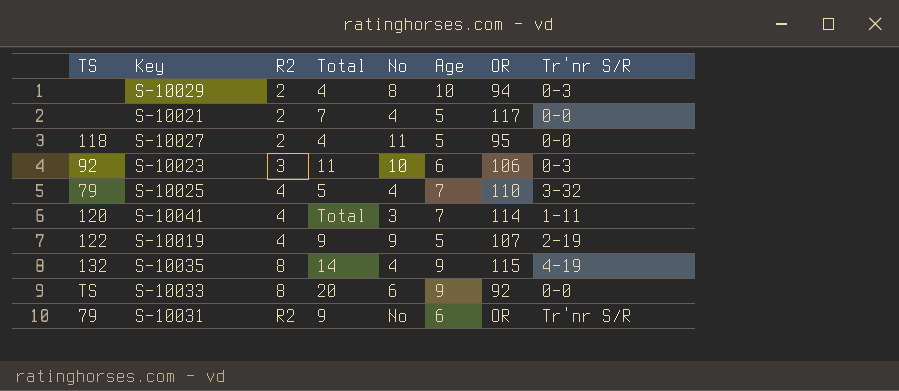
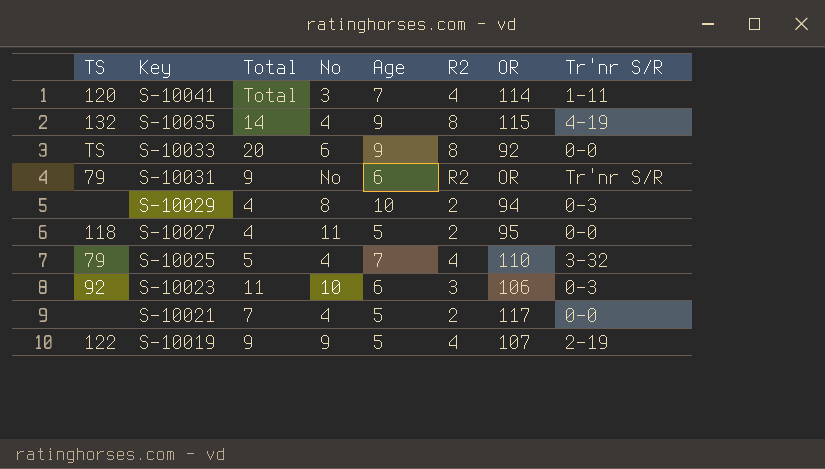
row order: R2 ascending -> Key descending
column R2 | position: 3 -> 6

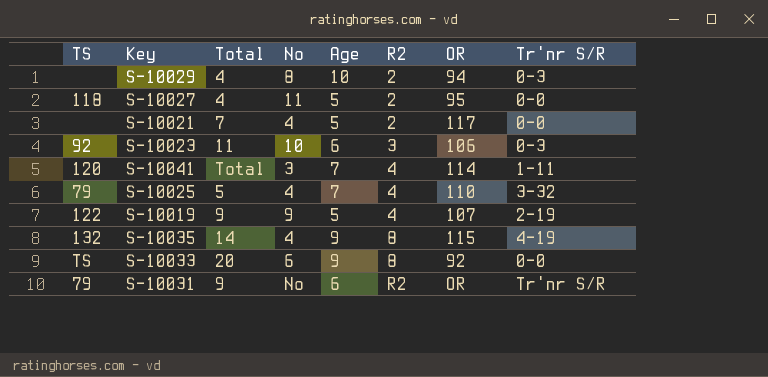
row order: Key descending -> R2 ascending

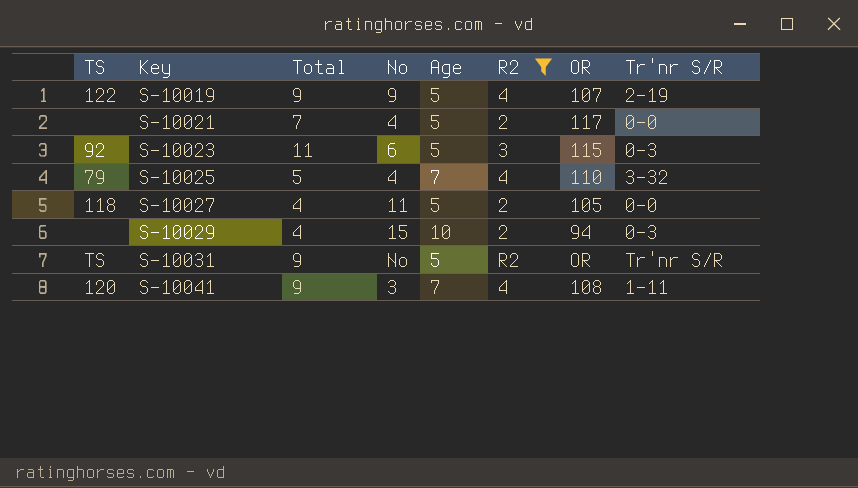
filter: none -> R2 != 8
row order: R2 ascending -> Key ascending
S-10023 | No: 10 -> 6
S-10023 | Age: 6 -> 5
S-10023 | OR: 106 -> 115
S-10027 | OR: 95 -> 105
S-10029 | No: 8 -> 15
S-10031 | TS: 79 -> TS
S-10031 | Age: 6 -> 5
S-10041 | Total: Total -> 9
S-10041 | OR: 114 -> 108

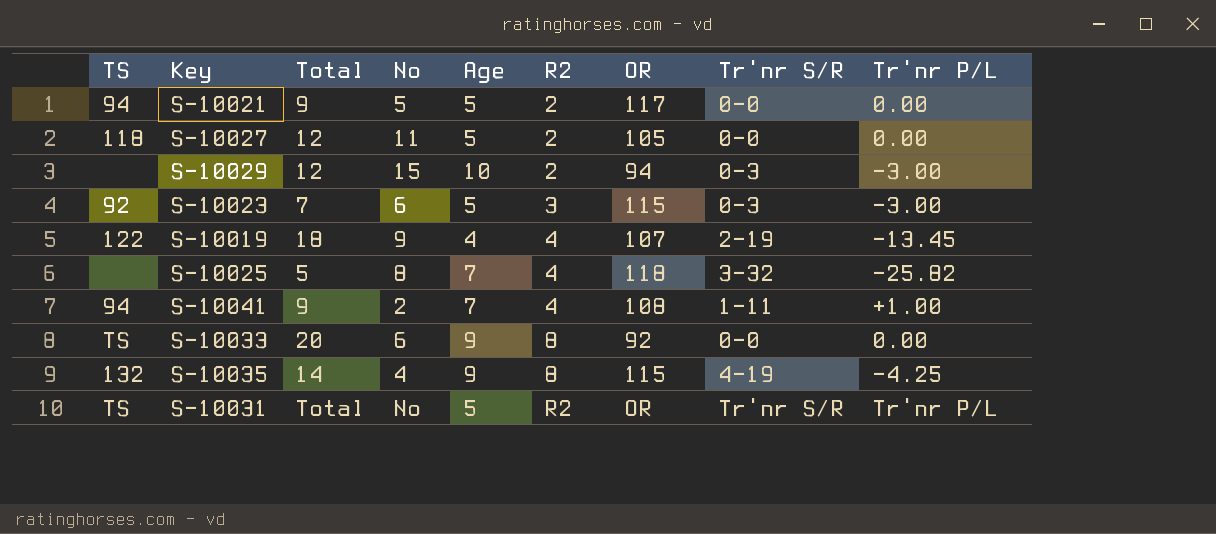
filter: R2 != 8 -> none
row order: Key ascending -> R2 ascending
column Tr'nr P/L | position: none -> 9
S-10021 | TS: none -> 94
S-10021 | Total: 7 -> 9
S-10021 | No: 4 -> 5
S-10027 | Total: 4 -> 12
S-10029 | Total: 4 -> 12
S-10023 | Total: 11 -> 7
S-10019 | Total: 9 -> 18
S-10019 | Age: 5 -> 4
S-10025 | TS: 79 -> none
S-10025 | No: 4 -> 8
S-10025 | OR: 110 -> 118
S-10041 | TS: 120 -> 94
S-10041 | No: 3 -> 2
S-10031 | Total: 9 -> Total

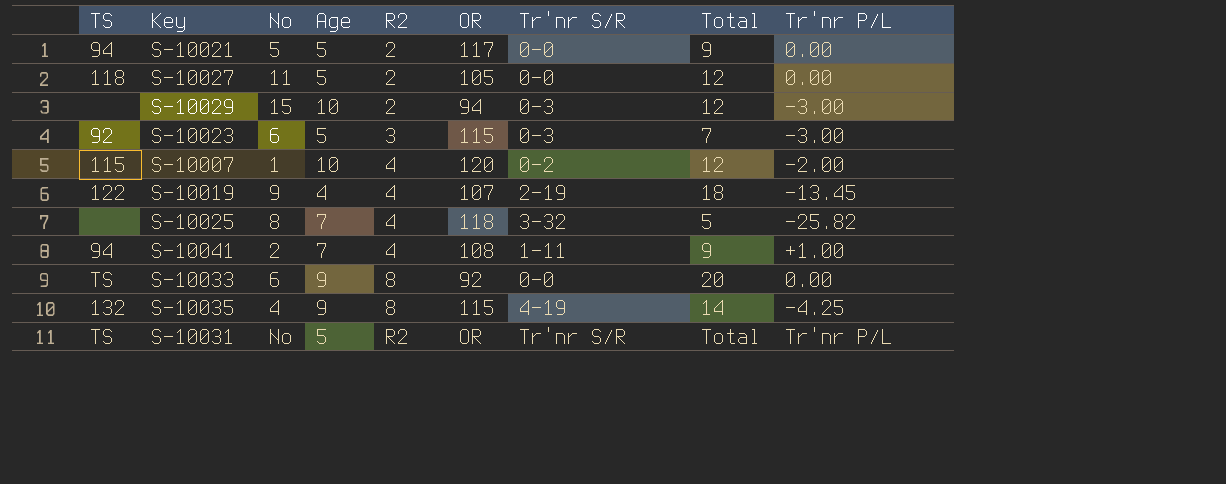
column Total | position: 3 -> 8
row S-10007: none -> 115 | 1 | 10 | 4 | 120 | 0-2 | 12 | -2.00

